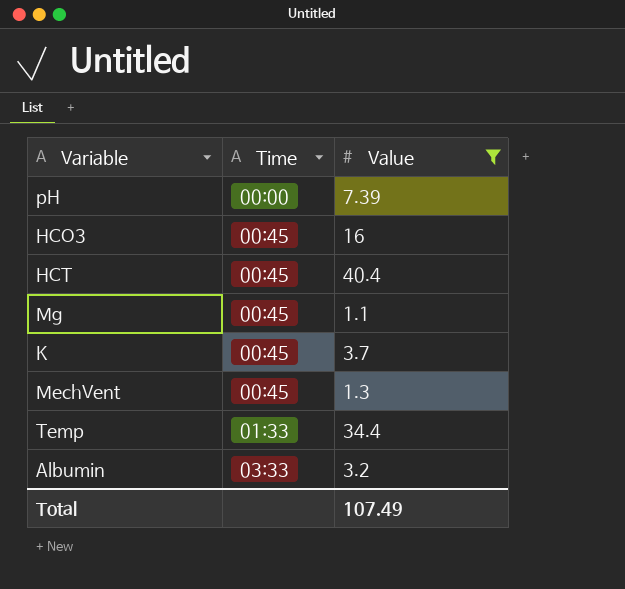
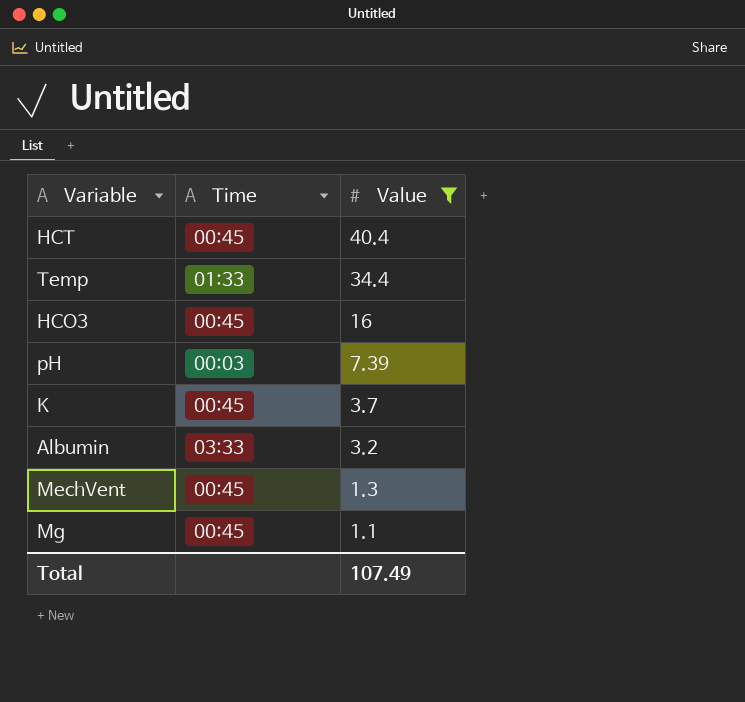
row order: Time ascending -> Value descending
pH | Time: 00:00 -> 00:03

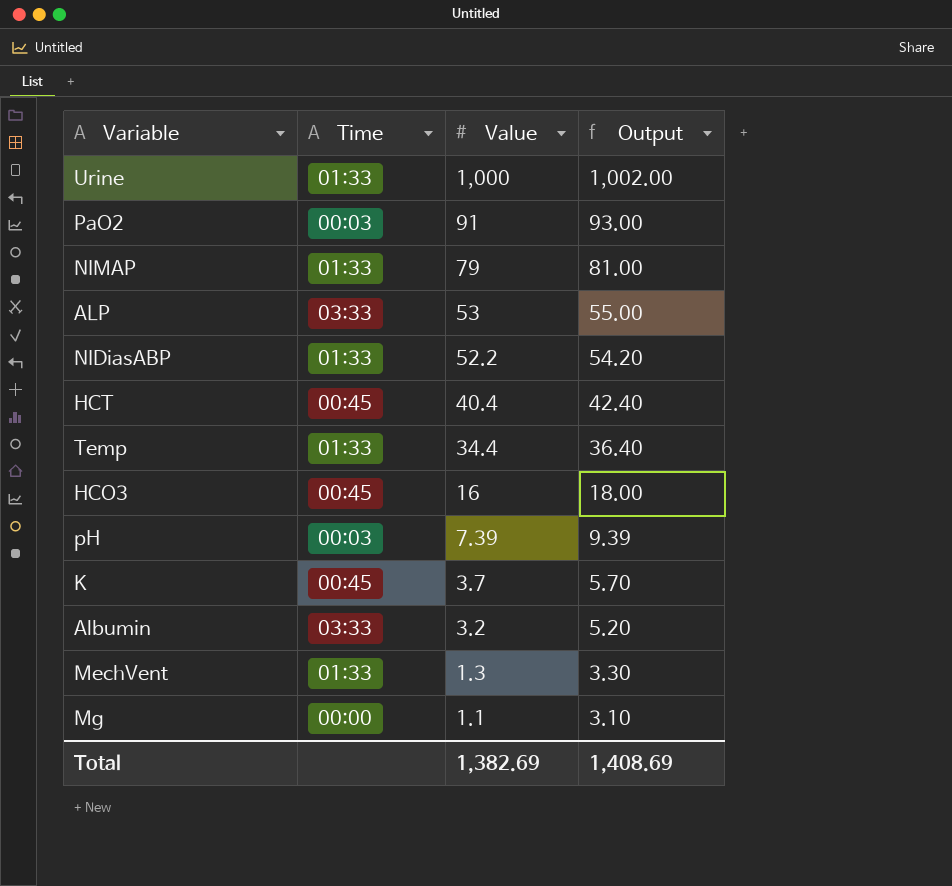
filter: Value <= 40.4 -> none
column Output | formula: none -> [Value] + 2
MechVent | Time: 00:45 -> 01:33
Mg | Time: 00:45 -> 00:00
Total | Value: 107.49 -> 1,382.69

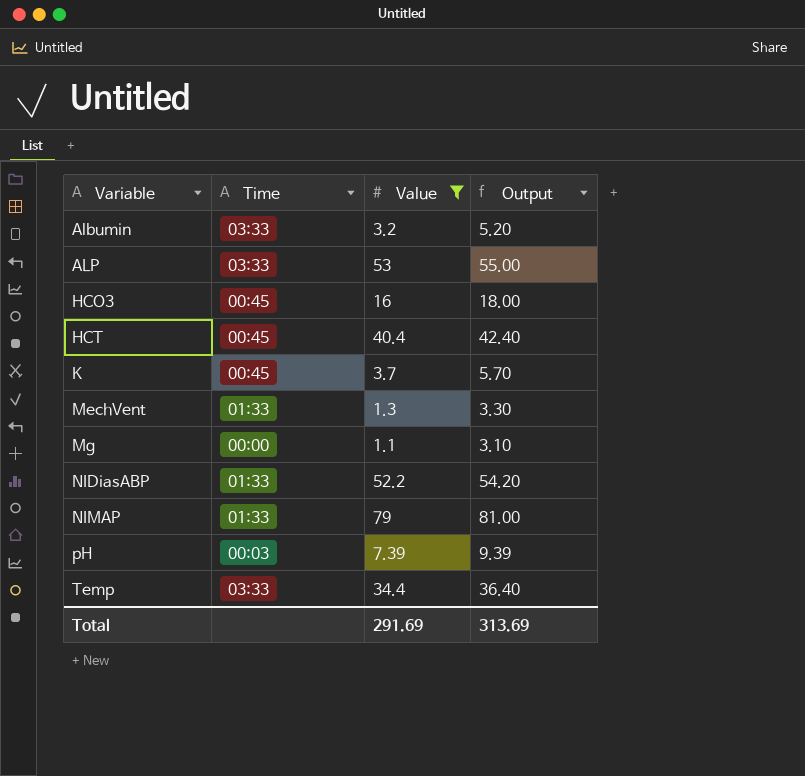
filter: none -> Value <= 79
row order: Value descending -> Variable ascending
Temp | Time: 01:33 -> 03:33
Total | Value: 1,382.69 -> 291.69
Total | Output: 1,408.69 -> 313.69

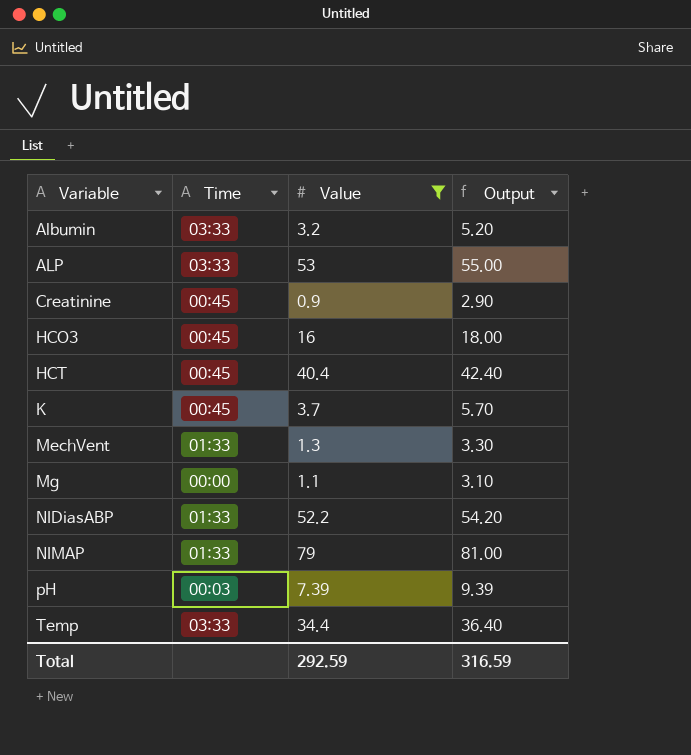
row Creatinine: none -> 00:45 | 0.9 | 2.90
Total | Value: 291.69 -> 292.59
Total | Output: 313.69 -> 316.59

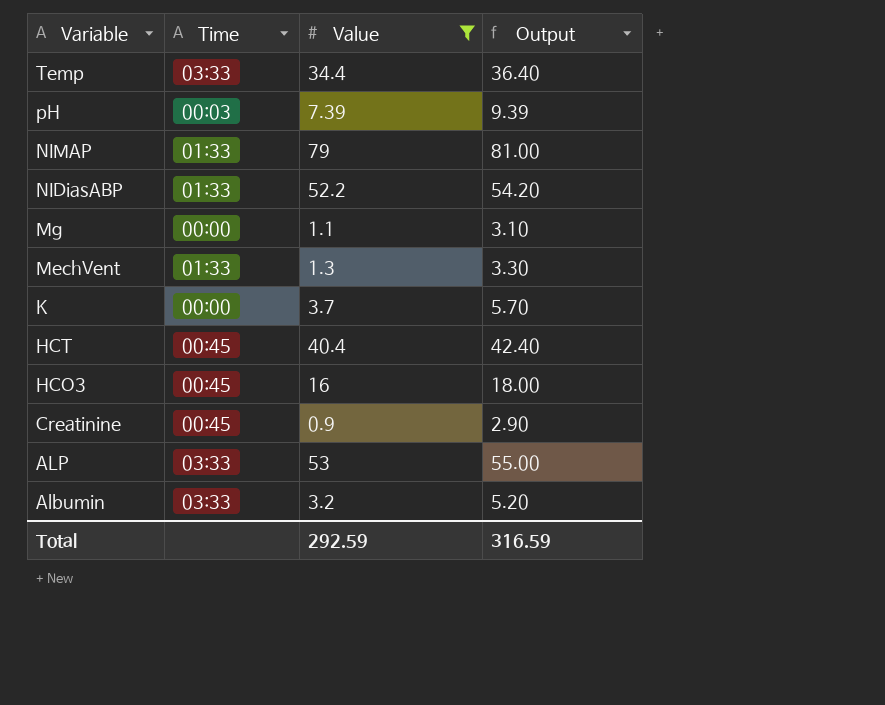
row order: Variable ascending -> Variable descending
K | Time: 00:45 -> 00:00

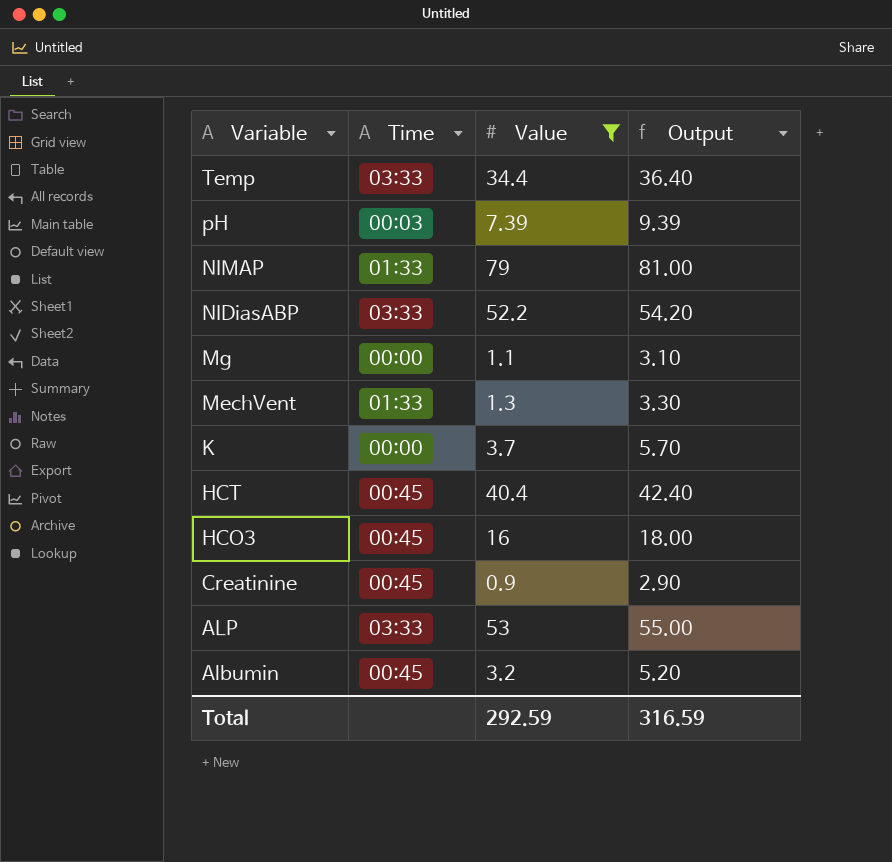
NIDiasABP | Time: 01:33 -> 03:33
Albumin | Time: 03:33 -> 00:45

